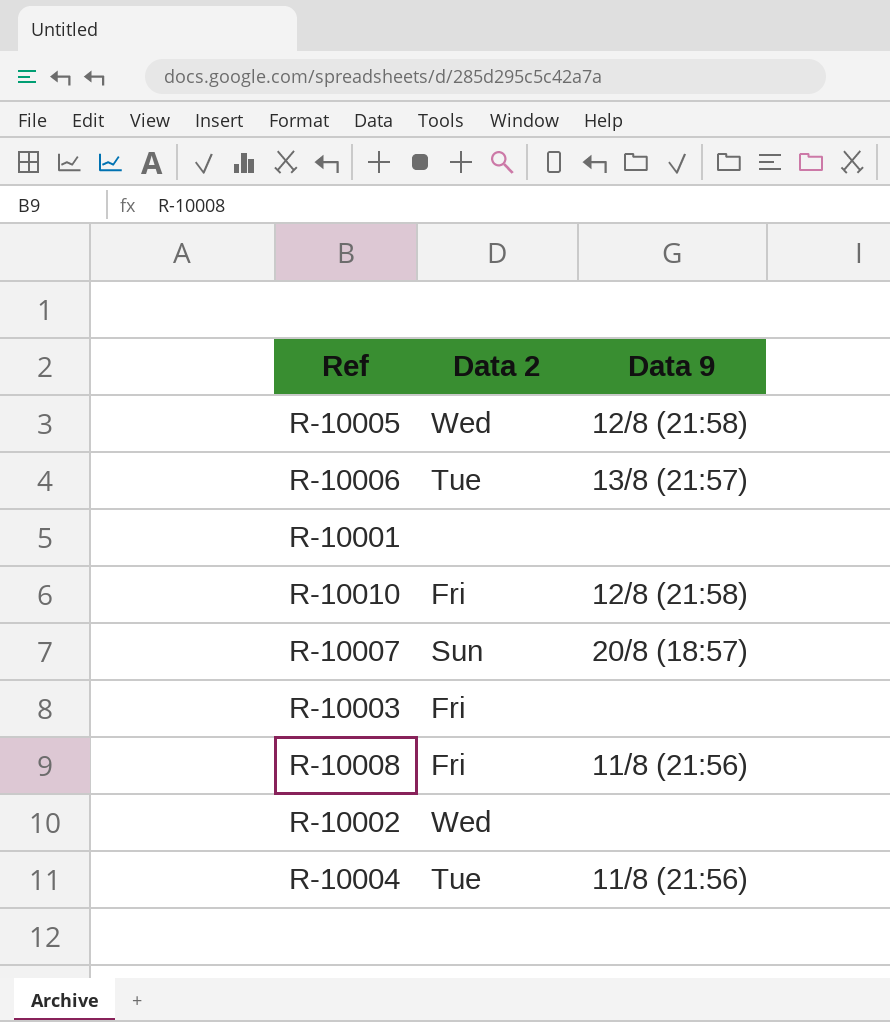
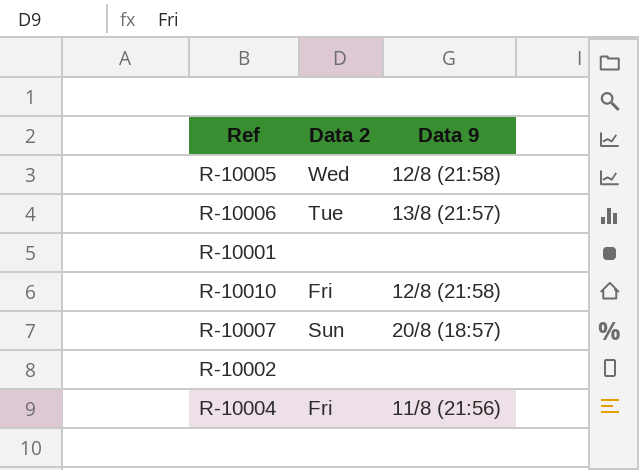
row R-10003: Fri | none -> none
row R-10008: Fri | 11/8 (21:56) -> none
R-10002 | Data 2: Wed -> none
R-10004 | Data 2: Tue -> Fri

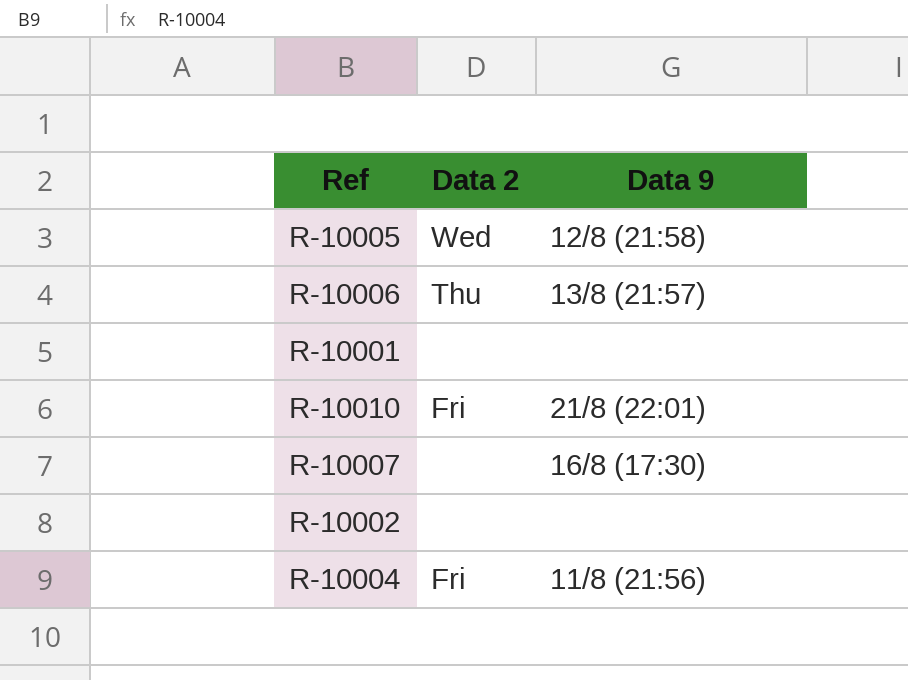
R-10006 | Data 2: Tue -> Thu
R-10010 | Data 9: 12/8 (21:58) -> 21/8 (22:01)
R-10007 | Data 2: Sun -> none
R-10007 | Data 9: 20/8 (18:57) -> 16/8 (17:30)

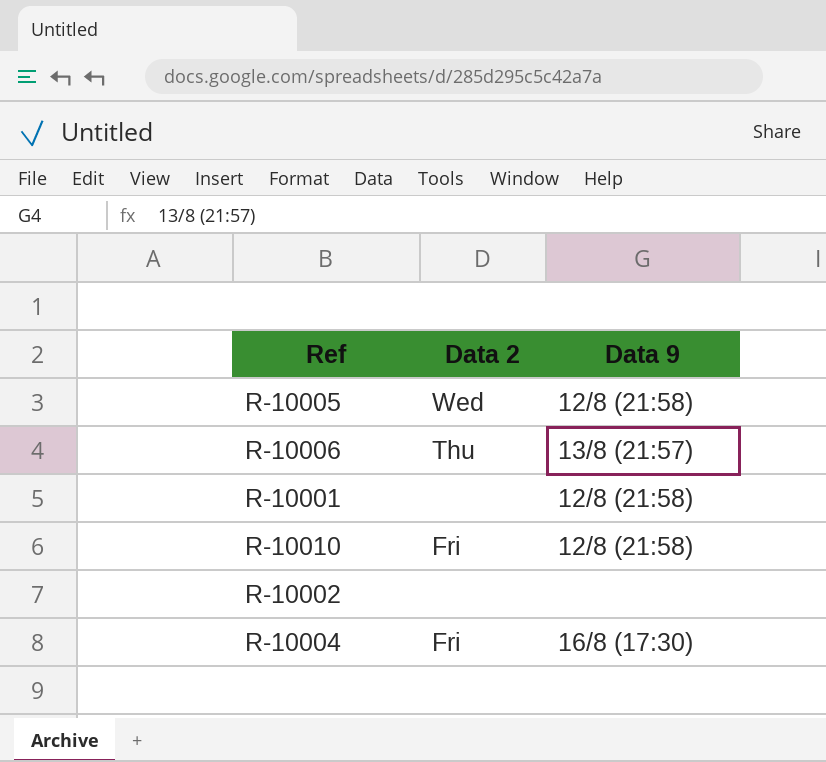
row R-10007: none | 16/8 (17:30) -> none
R-10001 | Data 9: none -> 12/8 (21:58)
R-10010 | Data 9: 21/8 (22:01) -> 12/8 (21:58)
R-10004 | Data 9: 11/8 (21:56) -> 16/8 (17:30)

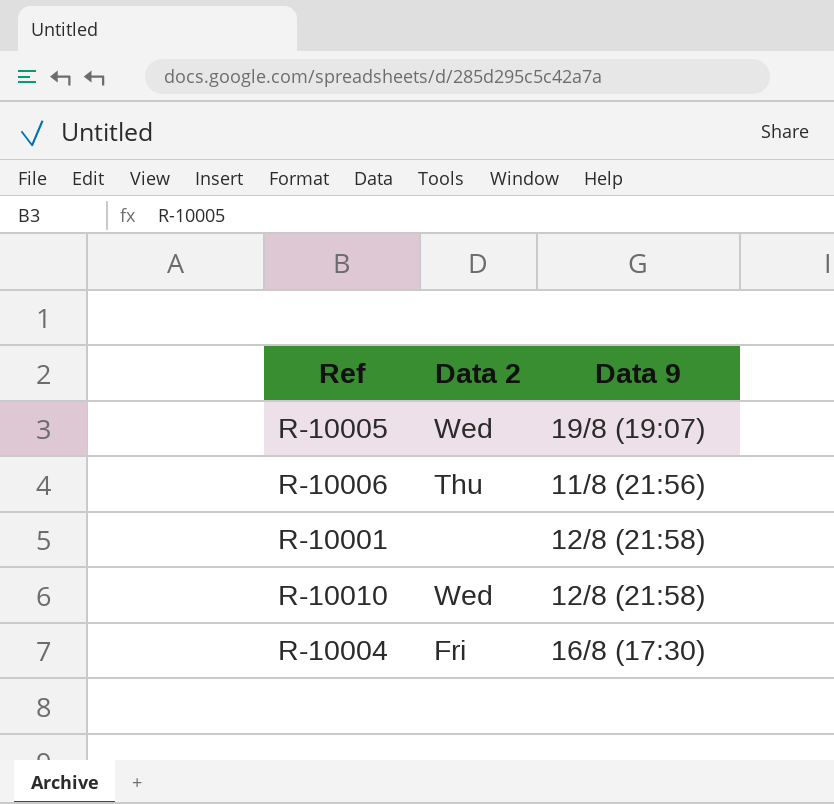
row R-10002: none | none -> none
R-10005 | Data 9: 12/8 (21:58) -> 19/8 (19:07)
R-10006 | Data 9: 13/8 (21:57) -> 11/8 (21:56)
R-10010 | Data 2: Fri -> Wed

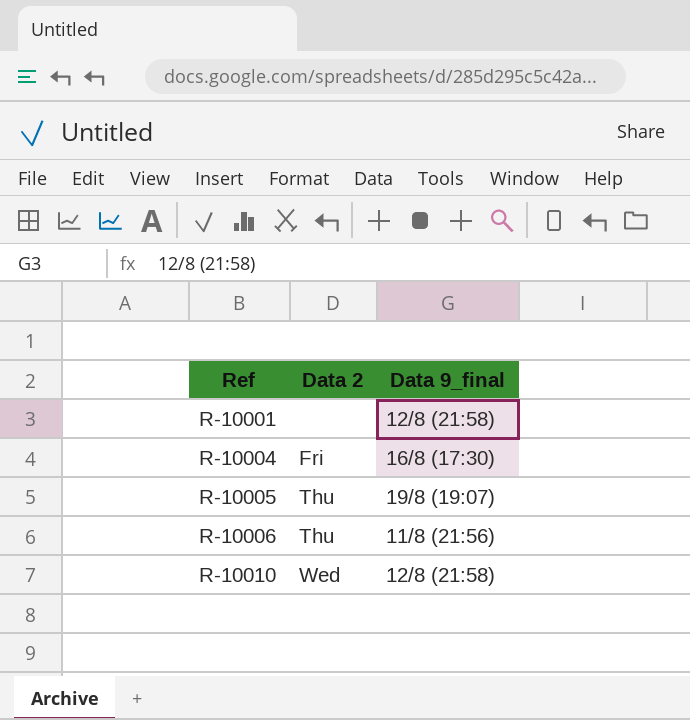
row order: none -> Ref ascending
column name: Data 9 -> Data 9_final
R-10005 | Data 2: Wed -> Thu

